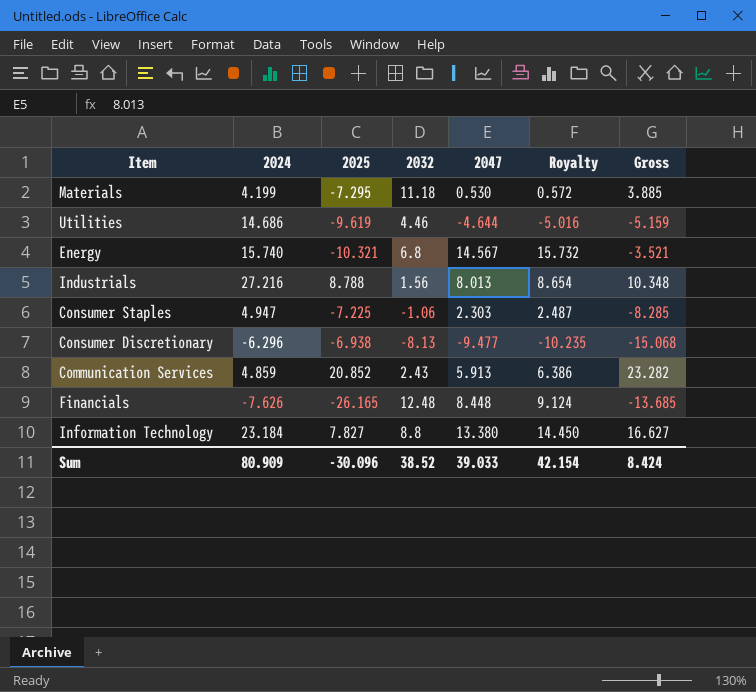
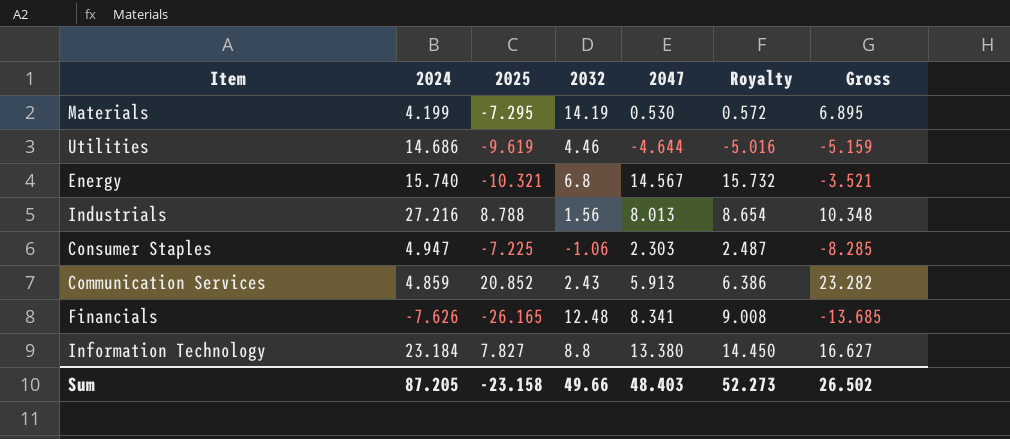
row Consumer Discretionary: -6.296 | -6.938 | -8.13 | -9.477 | -10.235 | -15.068 -> none
Materials | 2032: 11.18 -> 14.19
Materials | Gross: 3.885 -> 6.895
Financials | 2047: 8.448 -> 8.341
Financials | Royalty: 9.124 -> 9.008
Sum | 2024: 80.909 -> 87.205
Sum | 2025: -30.096 -> -23.158
Sum | 2032: 38.52 -> 49.66
Sum | 2047: 39.033 -> 48.403
Sum | Royalty: 42.154 -> 52.273
Sum | Gross: 8.424 -> 26.502

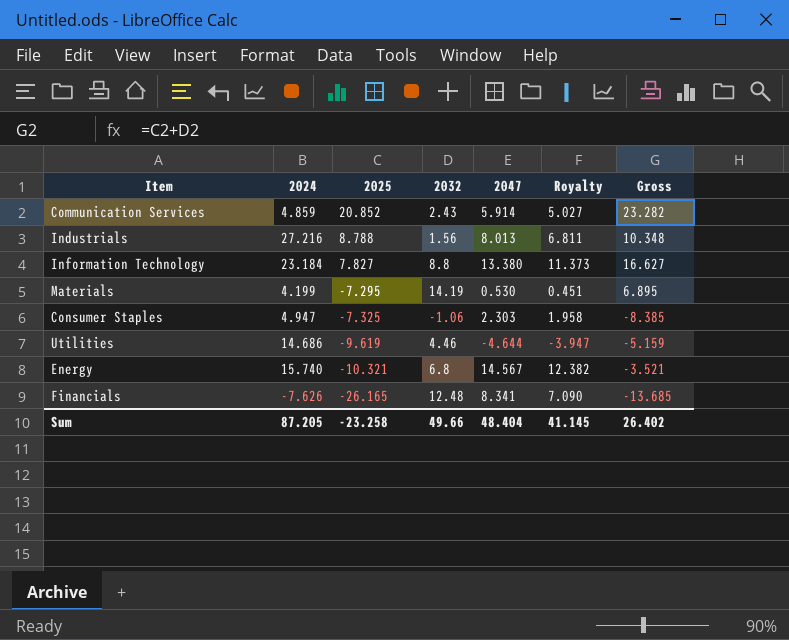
row order: none -> 2025 descending
column Royalty | formula: [2047] * 1.08 -> [2047] * 0.85
Communication Services | 2047: 5.913 -> 5.914
Consumer Staples | 2025: -7.225 -> -7.325
Consumer Staples | Gross: -8.285 -> -8.385
Sum | 2025: -23.158 -> -23.258
Sum | 2047: 48.403 -> 48.404
Sum | Royalty: 52.273 -> 41.145
Sum | Gross: 26.502 -> 26.402

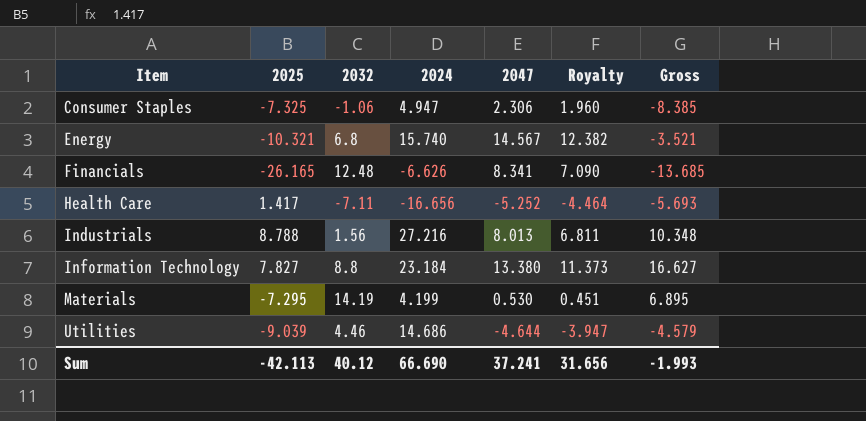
row order: 2025 descending -> Item ascending
column 2024 | position: 2 -> 4
row Communication Services: 4.859 | 20.852 | 2.43 | 5.914 | 5.027 | 23.282 -> none
Consumer Staples | 2047: 2.303 -> 2.306
Consumer Staples | Royalty: 1.958 -> 1.960
Financials | 2024: -7.626 -> -6.626
row Health Care: none -> 1.417 | -7.11 | -16.656 | -5.252 | -4.464 | -5.693
Utilities | 2025: -9.619 -> -9.039
Utilities | Gross: -5.159 -> -4.579
Sum | 2025: -23.258 -> -42.113
Sum | 2032: 49.66 -> 40.12
Sum | 2024: 87.205 -> 66.690
Sum | 2047: 48.404 -> 37.241
Sum | Royalty: 41.145 -> 31.656
Sum | Gross: 26.402 -> -1.993

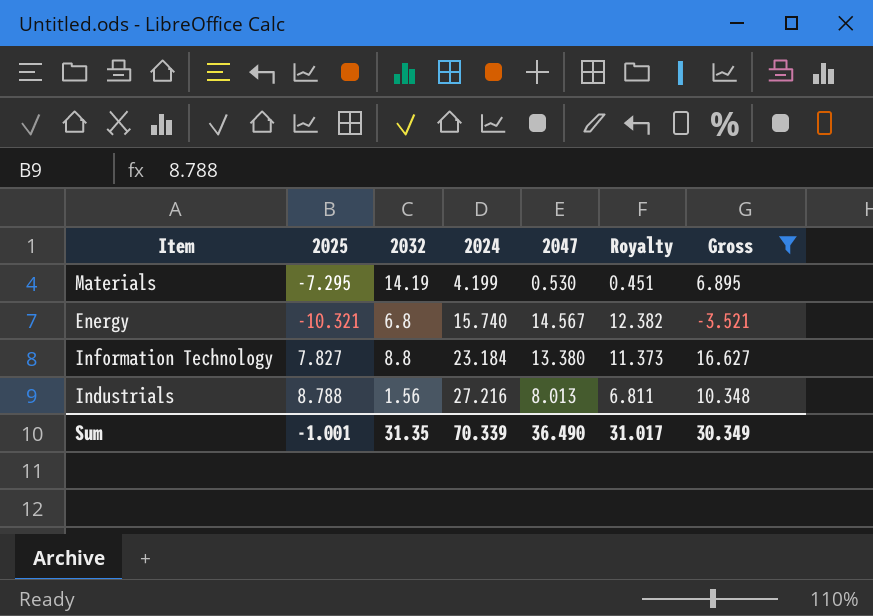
filter: none -> Gross >= -3.521
row order: Item ascending -> 2024 ascending
Sum | 2025: -42.113 -> -1.001
Sum | 2032: 40.12 -> 31.35
Sum | 2024: 66.690 -> 70.339
Sum | 2047: 37.241 -> 36.490
Sum | Royalty: 31.656 -> 31.017
Sum | Gross: -1.993 -> 30.349

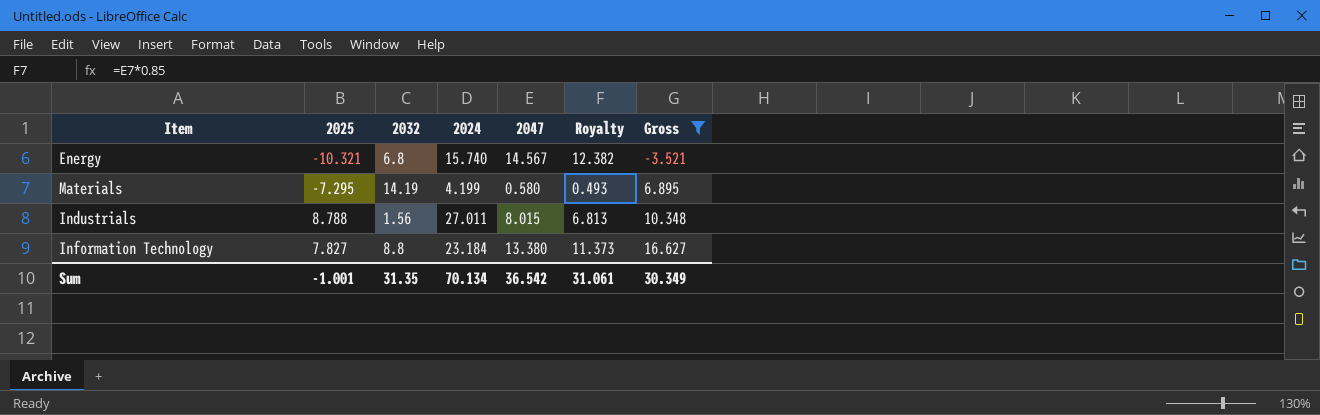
row order: 2024 ascending -> Gross ascending
Materials | 2047: 0.530 -> 0.580
Materials | Royalty: 0.451 -> 0.493
Industrials | 2024: 27.216 -> 27.011
Industrials | 2047: 8.013 -> 8.015
Industrials | Royalty: 6.811 -> 6.813
Sum | 2024: 70.339 -> 70.134
Sum | 2047: 36.490 -> 36.542
Sum | Royalty: 31.017 -> 31.061

